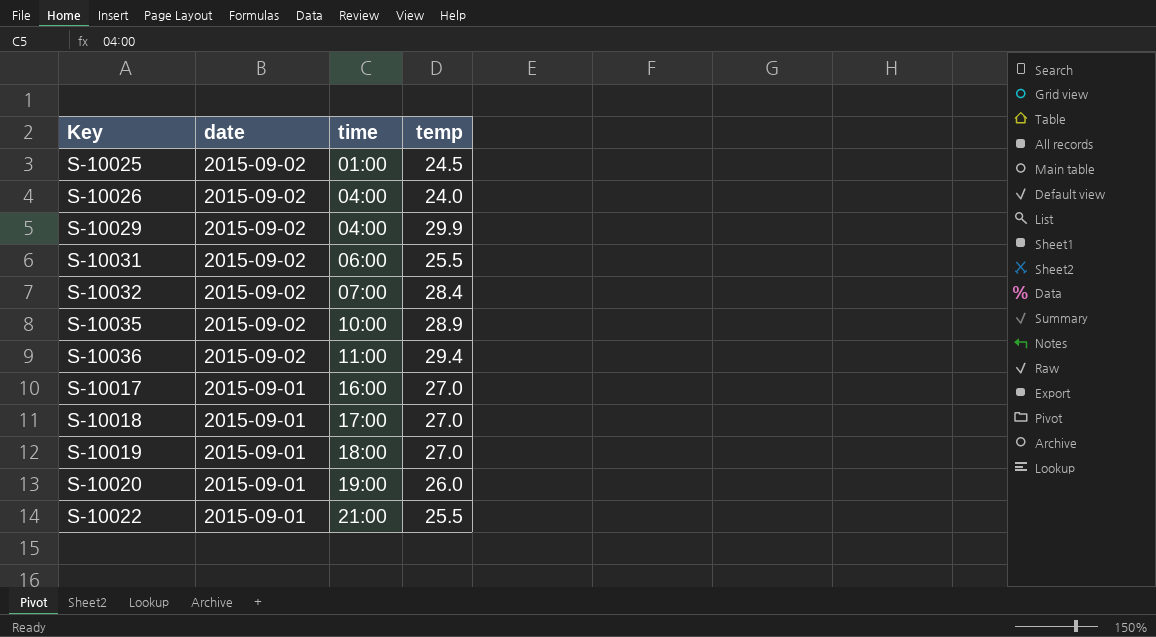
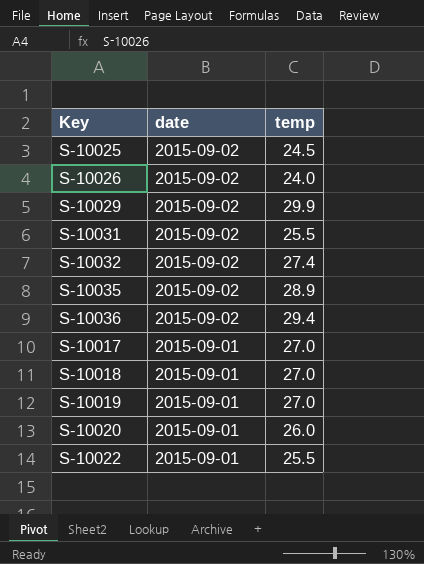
column time | position: 3 -> none
S-10032 | temp: 28.4 -> 27.4

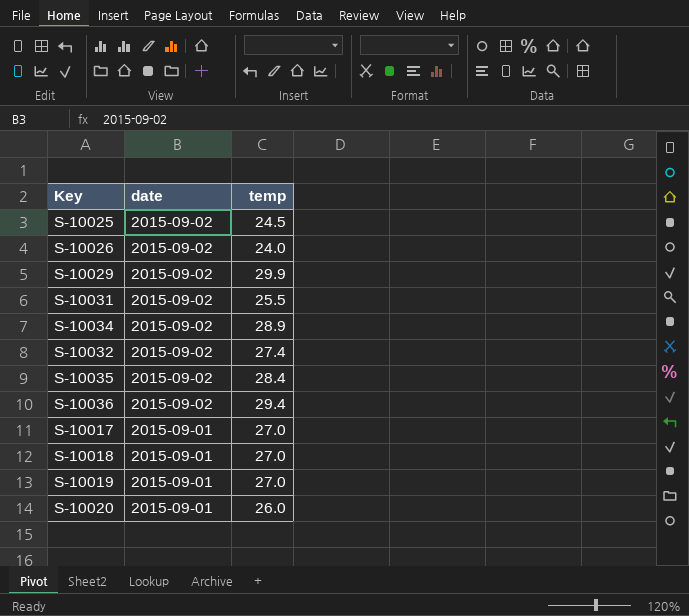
row S-10022: 2015-09-01 | 25.5 -> none
row S-10034: none -> 2015-09-02 | 28.9
S-10035 | temp: 28.9 -> 28.4

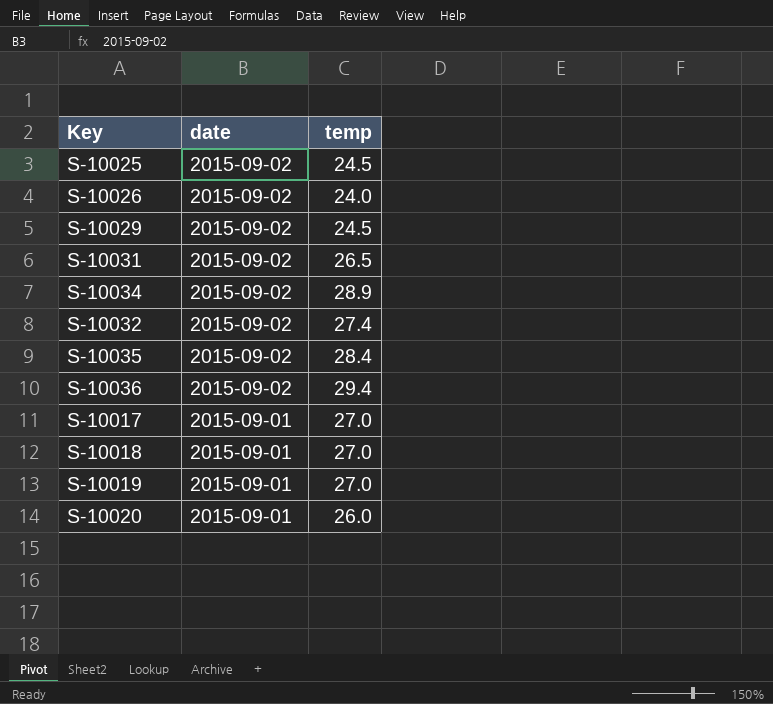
S-10029 | temp: 29.9 -> 24.5
S-10031 | temp: 25.5 -> 26.5

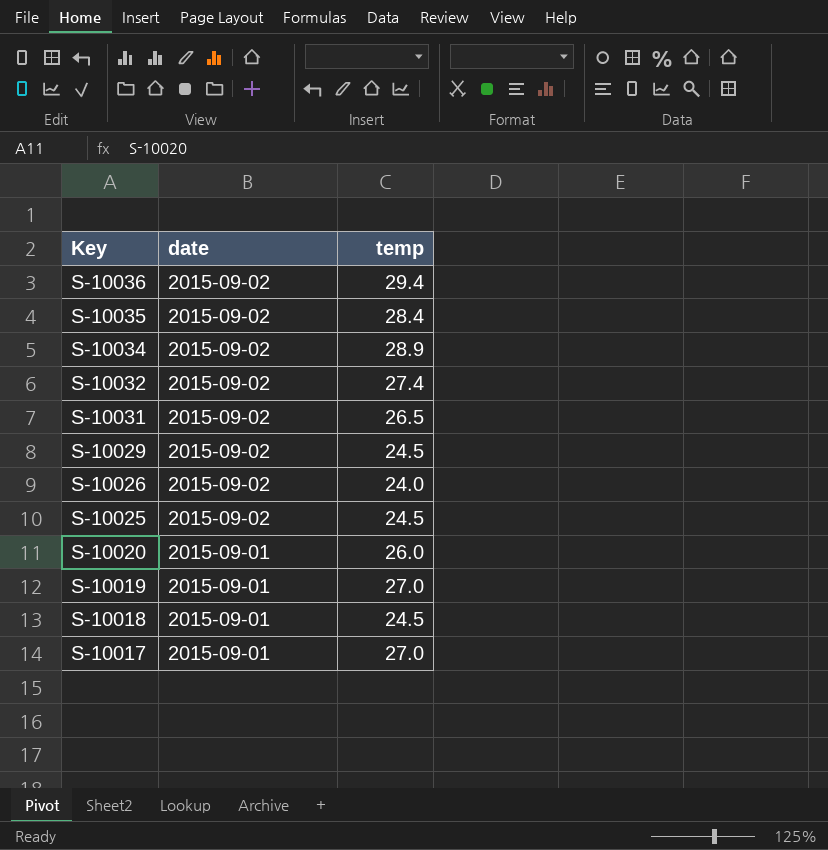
row order: date descending -> Key descending
S-10018 | temp: 27.0 -> 24.5

